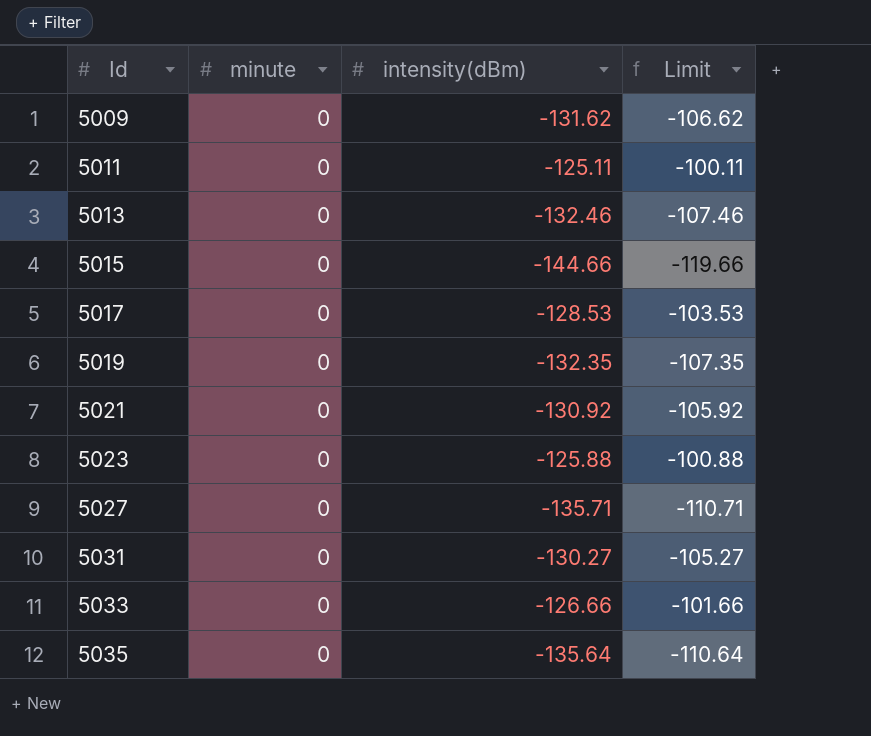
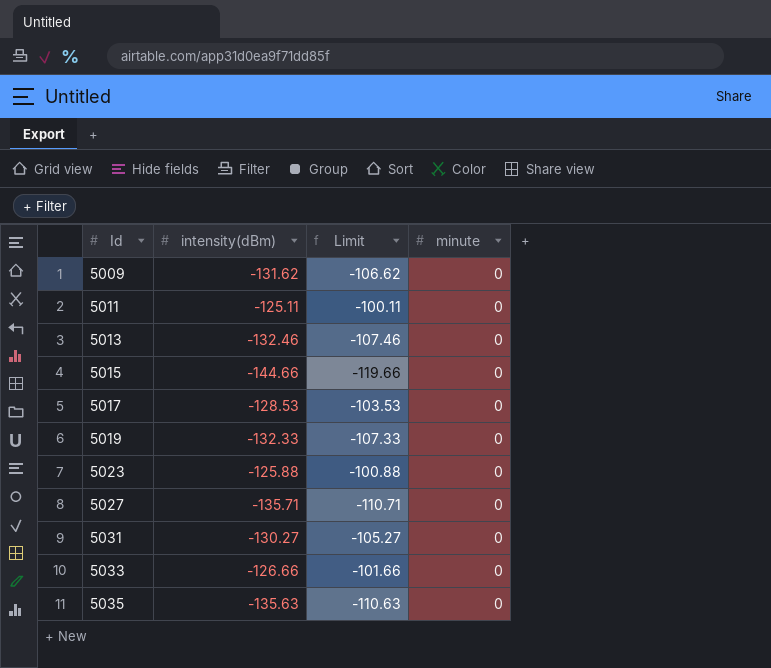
column minute | position: 2 -> 4
row 5021: 0 | -130.92 | -105.92 -> none
5019 | intensity(dBm): -132.35 -> -132.33
5019 | Limit: -107.35 -> -107.33
5035 | intensity(dBm): -135.64 -> -135.63
5035 | Limit: -110.64 -> -110.63

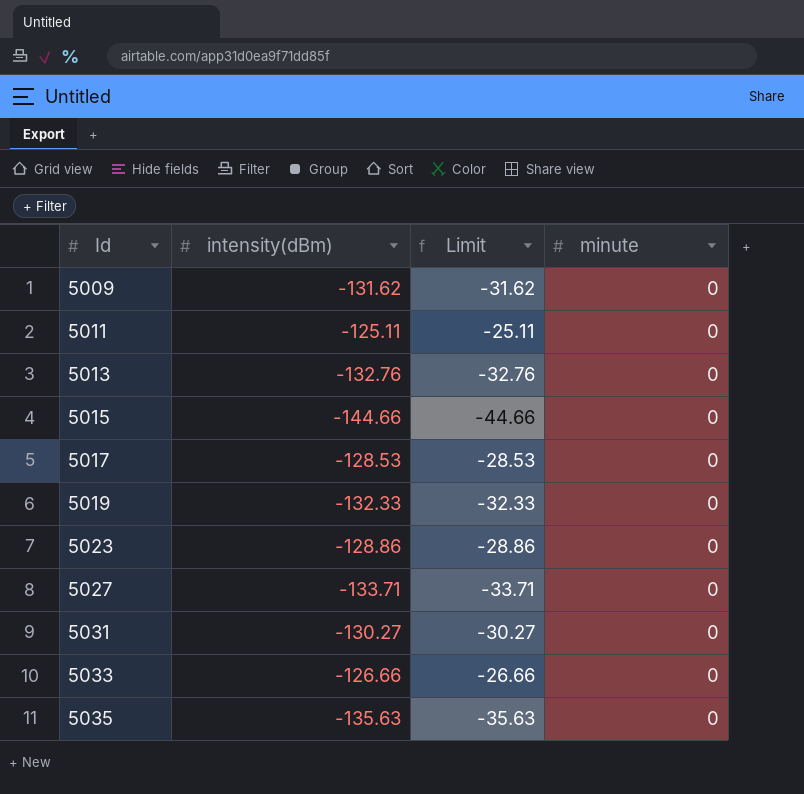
column Limit | formula: [intensity(dBm)] + 25 -> [intensity(dBm)] + 100
5013 | intensity(dBm): -132.46 -> -132.76
5023 | intensity(dBm): -125.88 -> -128.86
5027 | intensity(dBm): -135.71 -> -133.71

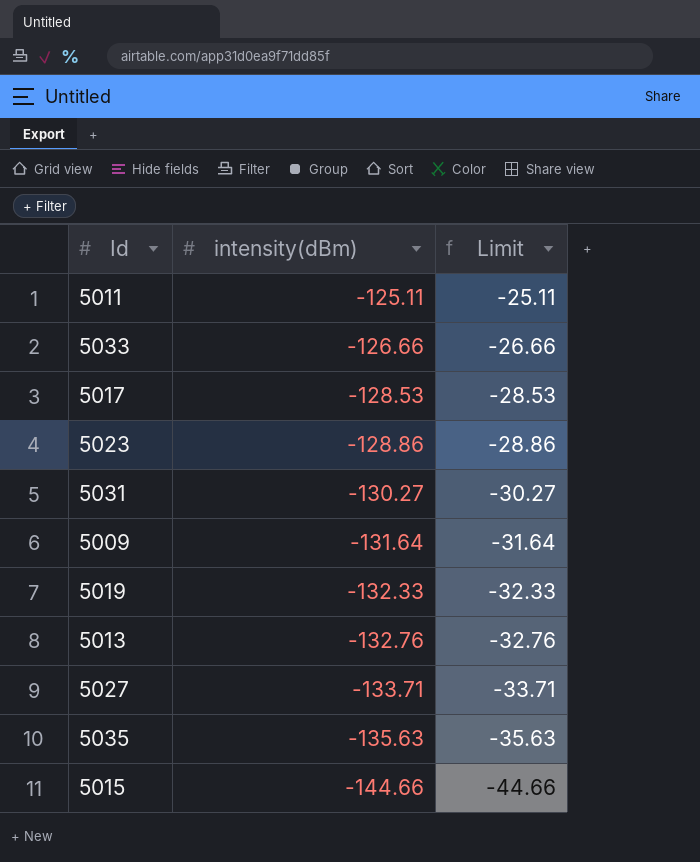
row order: Id ascending -> intensity(dBm) descending
column minute | position: 4 -> none
5009 | intensity(dBm): -131.62 -> -131.64
5009 | Limit: -31.62 -> -31.64

